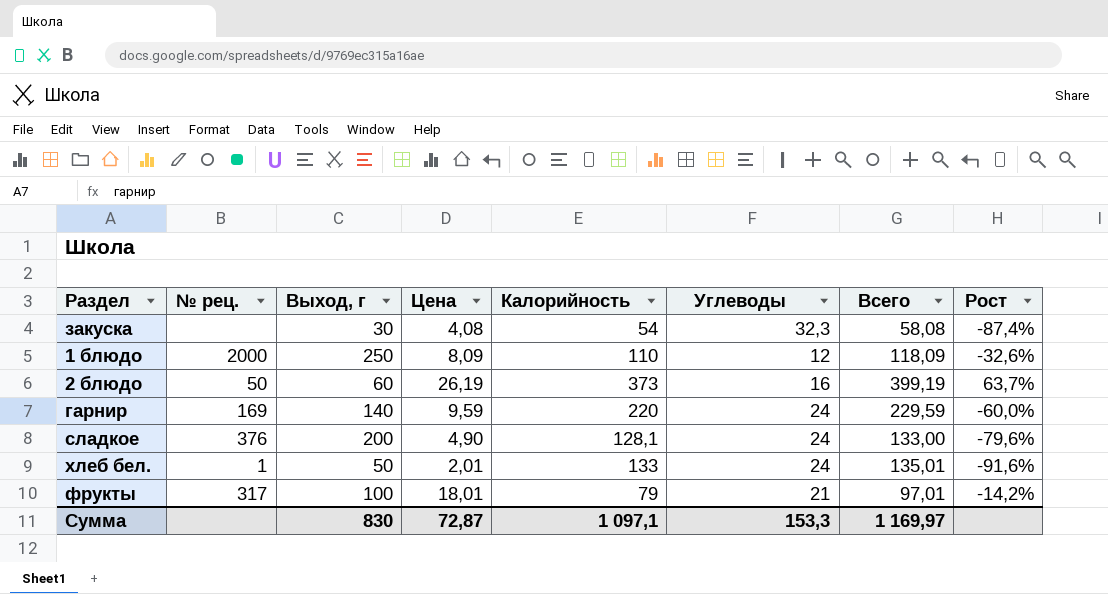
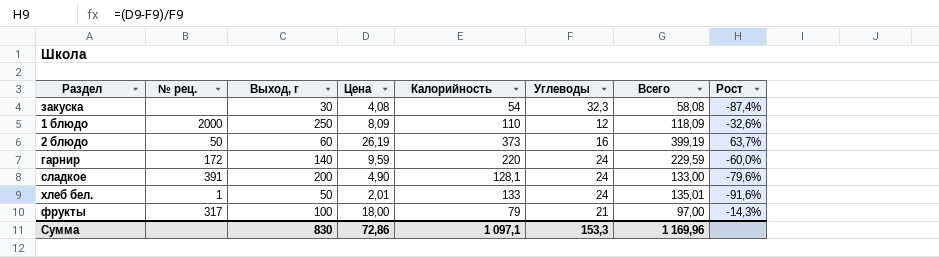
гарнир | № рец.: 169 -> 172
сладкое | № рец.: 376 -> 391
фрукты | Цена: 18,01 -> 18,00
фрукты | Всего: 97,01 -> 97,00
фрукты | Рост: -14,2% -> -14,3%
Сумма | Цена: 72,87 -> 72,86
Сумма | Всего: 1 169,97 -> 1 169,96

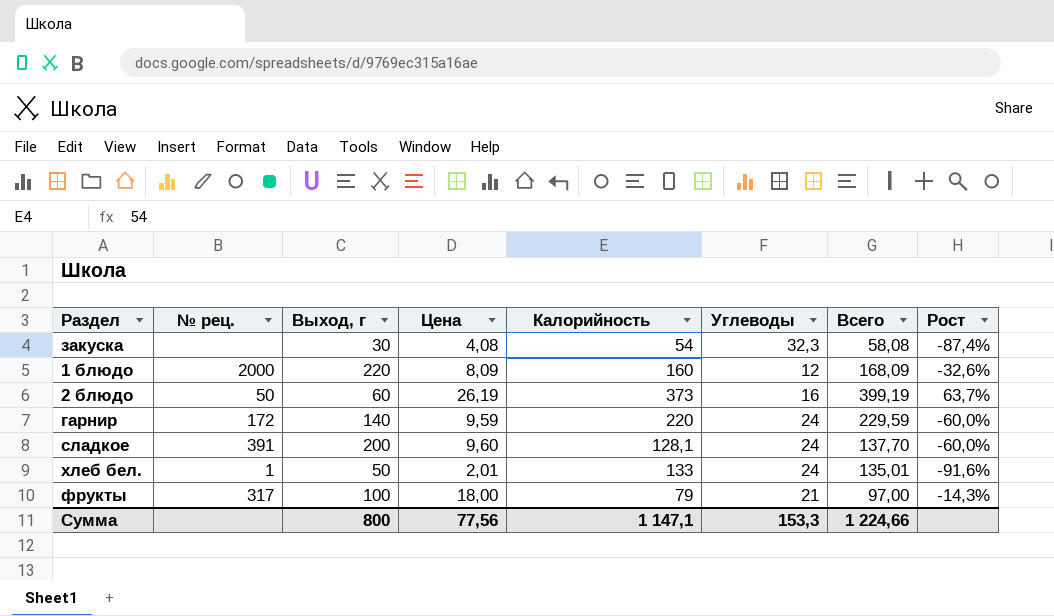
1 блюдо | Выход, г: 250 -> 220
1 блюдо | Калорийность: 110 -> 160
1 блюдо | Всего: 118,09 -> 168,09
сладкое | Цена: 4,90 -> 9,60
сладкое | Всего: 133,00 -> 137,70
сладкое | Рост: -79,6% -> -60,0%
Сумма | Выход, г: 830 -> 800
Сумма | Цена: 72,86 -> 77,56
Сумма | Калорийность: 1 097,1 -> 1 147,1
Сумма | Всего: 1 169,96 -> 1 224,66

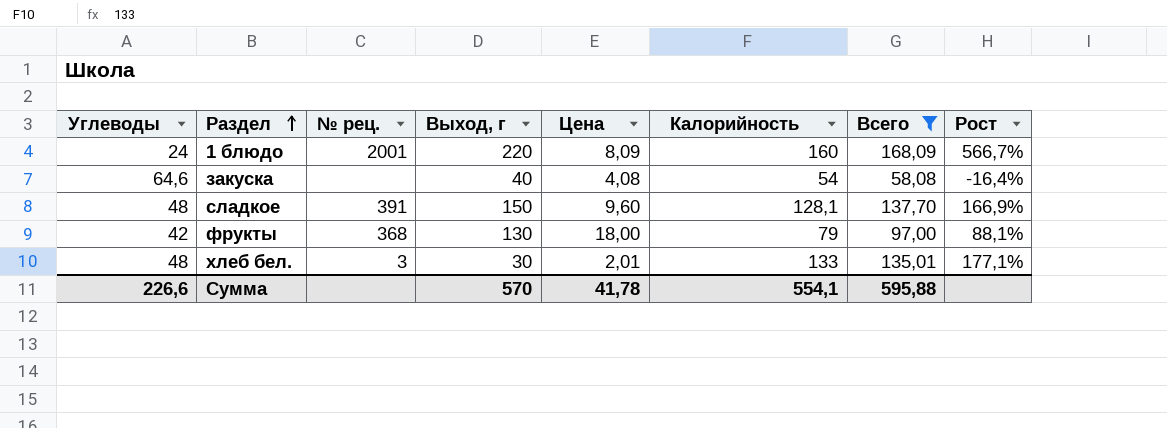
filter: none -> Всего <= 168,09
row order: none -> Раздел ascending
column Углеводы | position: 6 -> 1
column Рост | formula: ([Цена] - [Углеводы]) / [Углеводы] -> ([Калорийность] - [Углеводы]) / [Углеводы]
1 блюдо | Углеводы: 12 -> 24
1 блюдо | № рец.: 2000 -> 2001
закуска | Углеводы: 32,3 -> 64,6
закуска | Выход, г: 30 -> 40
сладкое | Углеводы: 24 -> 48
сладкое | Выход, г: 200 -> 150
фрукты | Углеводы: 21 -> 42
фрукты | № рец.: 317 -> 368
фрукты | Выход, г: 100 -> 130
хлеб бел. | Углеводы: 24 -> 48
хлеб бел. | № рец.: 1 -> 3
хлеб бел. | Выход, г: 50 -> 30
Сумма | Углеводы: 153,3 -> 226,6
Сумма | Выход, г: 800 -> 570
Сумма | Цена: 77,56 -> 41,78
Сумма | Калорийность: 1 147,1 -> 554,1
Сумма | Всего: 1 224,66 -> 595,88

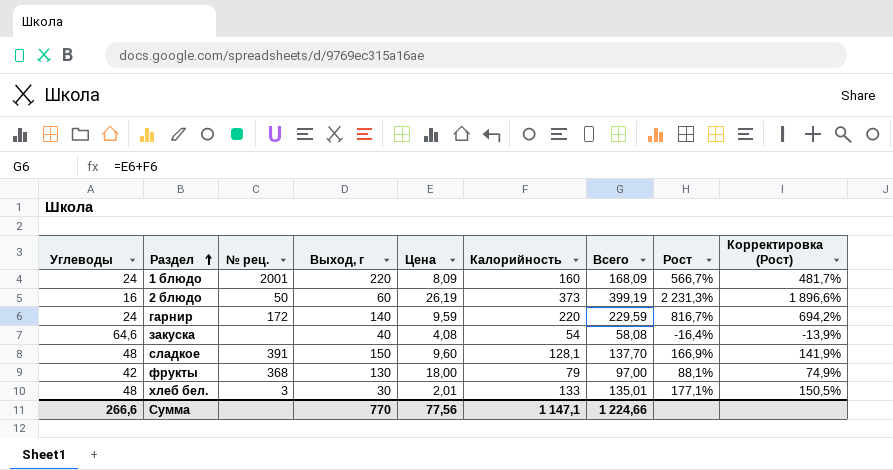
filter: Всего <= 168,09 -> none
column Корректировка (Рост) | formula: none -> [Рост] * 0,85
Сумма | Углеводы: 226,6 -> 266,6
Сумма | Выход, г: 570 -> 770
Сумма | Цена: 41,78 -> 77,56
Сумма | Калорийность: 554,1 -> 1 147,1
Сумма | Всего: 595,88 -> 1 224,66

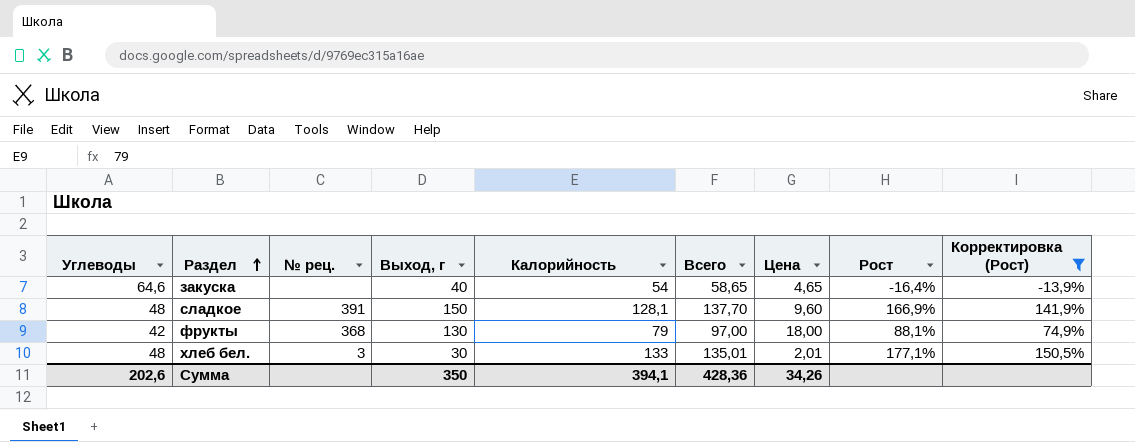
filter: none -> Корректировка (Рост) <= 150,5%
column Цена | position: 5 -> 7
закуска | Всего: 58,08 -> 58,65
закуска | Цена: 4,08 -> 4,65
Сумма | Углеводы: 266,6 -> 202,6
Сумма | Выход, г: 770 -> 350
Сумма | Калорийность: 1 147,1 -> 394,1
Сумма | Всего: 1 224,66 -> 428,36
Сумма | Цена: 77,56 -> 34,26

